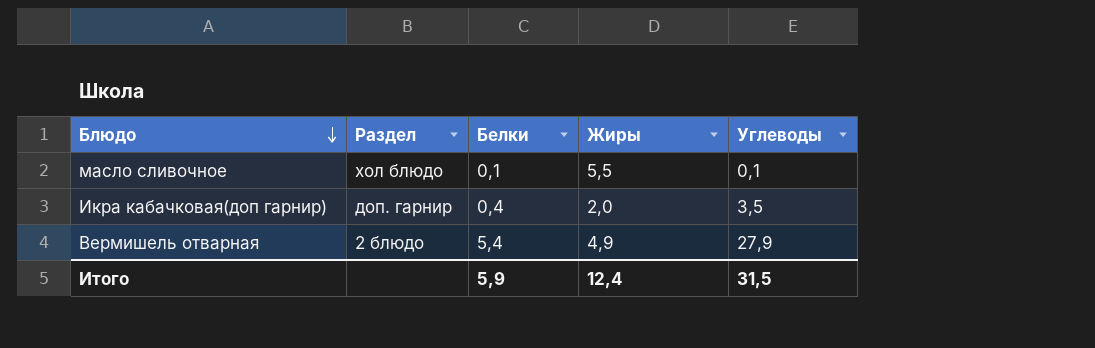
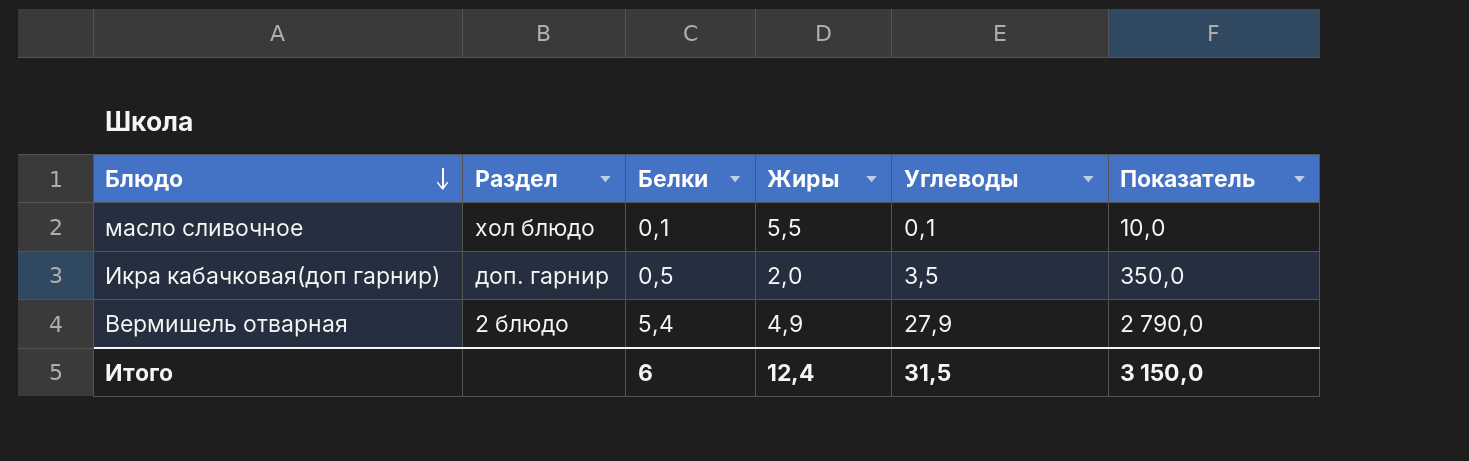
column Показатель | formula: none -> [Углеводы] * 100
Икра кабачковая(доп гарнир) | Белки: 0,4 -> 0,5
Итого | Белки: 5,9 -> 6

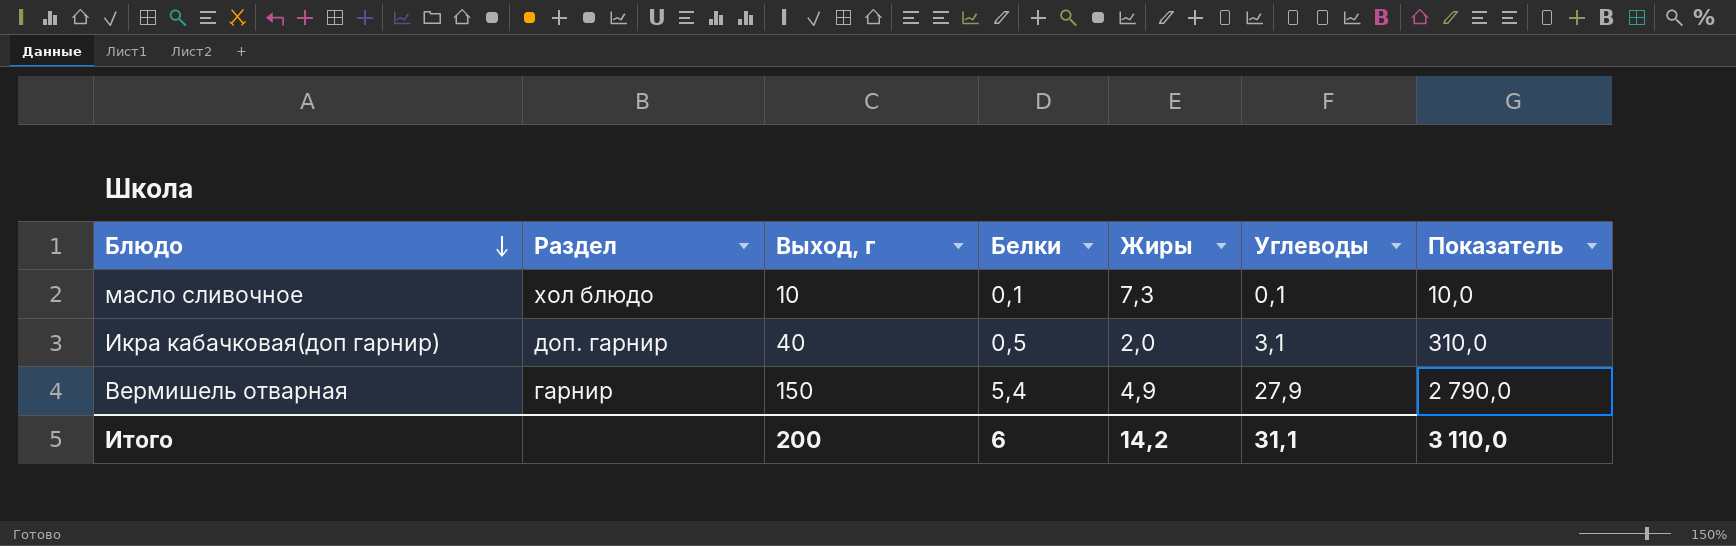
column Выход, г | position: none -> 3
масло сливочное | Жиры: 5,5 -> 7,3
Икра кабачковая(доп гарнир) | Углеводы: 3,5 -> 3,1
Икра кабачковая(доп гарнир) | Показатель: 350,0 -> 310,0
Вермишель отварная | Раздел: 2 блюдо -> гарнир
Итого | Жиры: 12,4 -> 14,2
Итого | Углеводы: 31,5 -> 31,1
Итого | Показатель: 3 150,0 -> 3 110,0

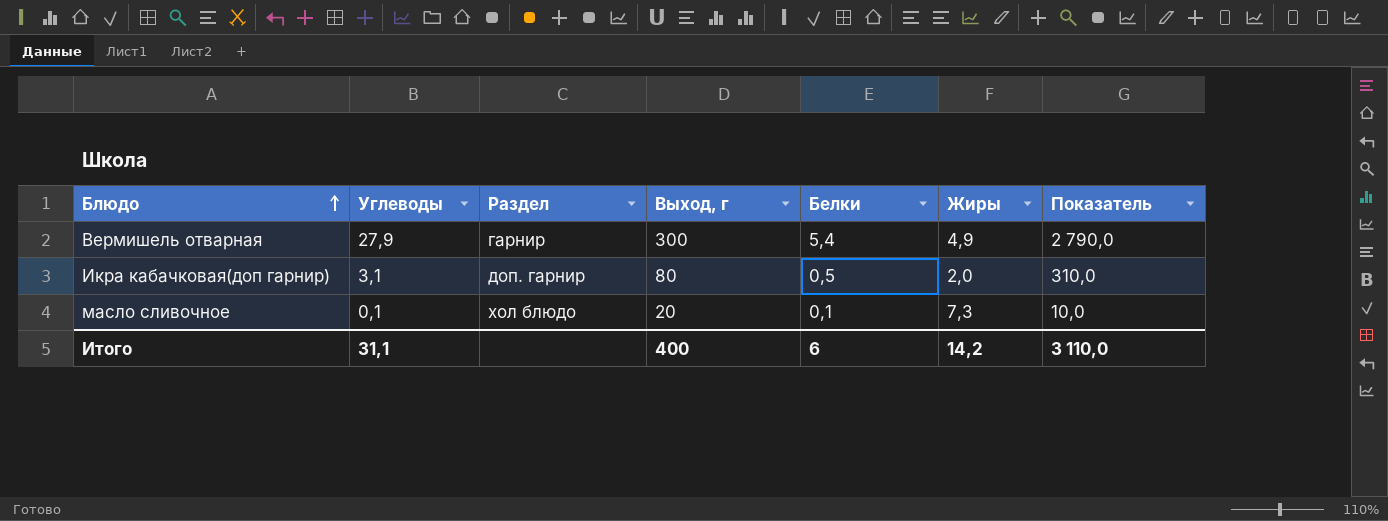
row order: Блюдо descending -> Блюдо ascending
column Углеводы | position: 6 -> 2
Вермишель отварная | Выход, г: 150 -> 300
Икра кабачковая(доп гарнир) | Выход, г: 40 -> 80
масло сливочное | Выход, г: 10 -> 20
Итого | Выход, г: 200 -> 400

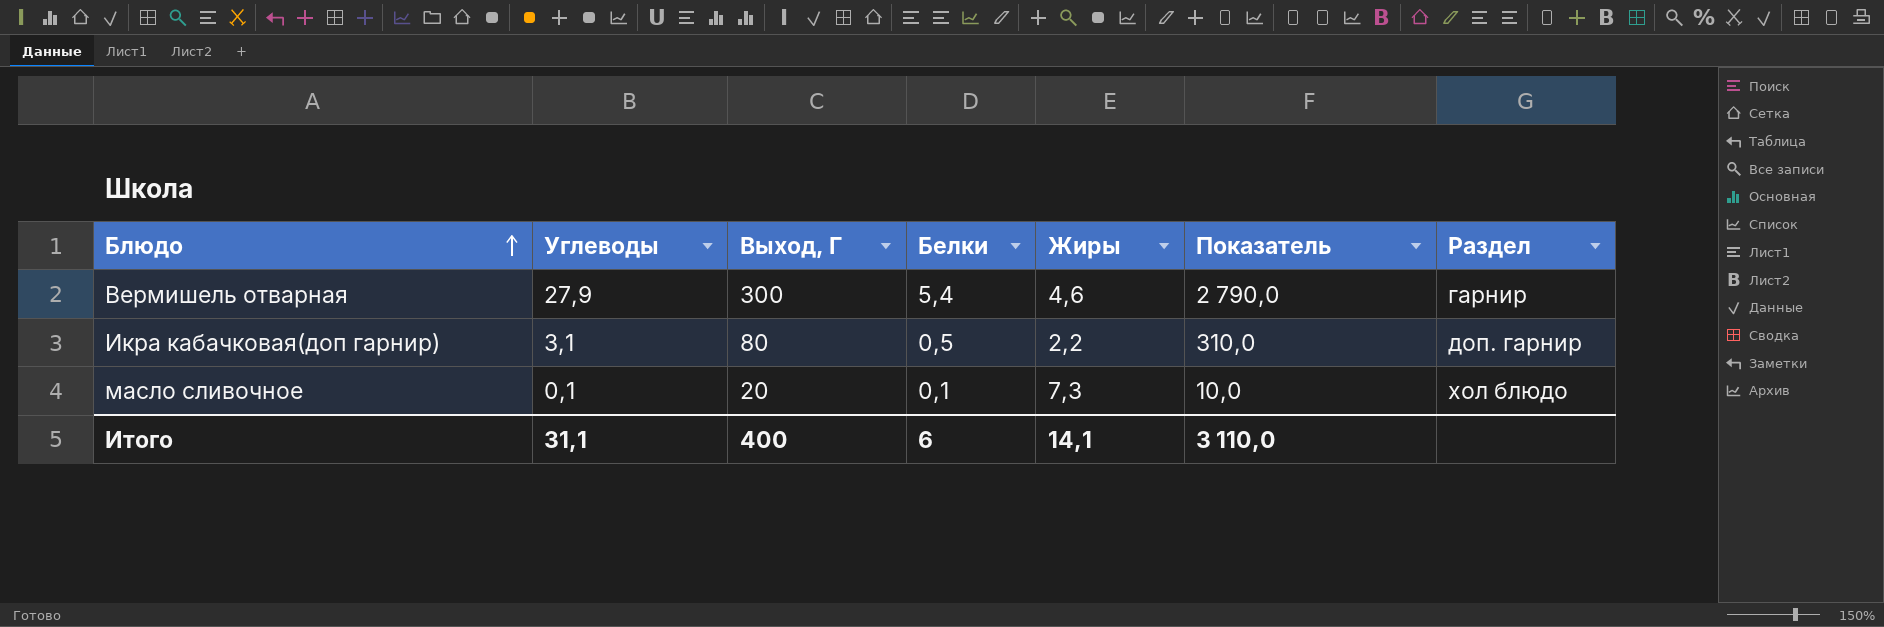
column name: Выход, г -> Выход, Г
column Раздел | position: 3 -> 7
Вермишель отварная | Жиры: 4,9 -> 4,6
Икра кабачковая(доп гарнир) | Жиры: 2,0 -> 2,2
Итого | Жиры: 14,2 -> 14,1

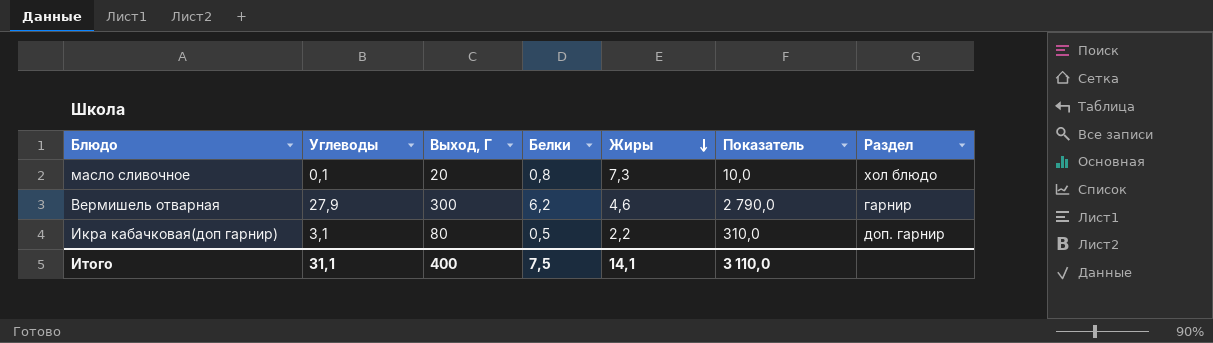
row order: Блюдо ascending -> Жиры descending
масло сливочное | Белки: 0,1 -> 0,8
Вермишель отварная | Белки: 5,4 -> 6,2
Итого | Белки: 6 -> 7,5

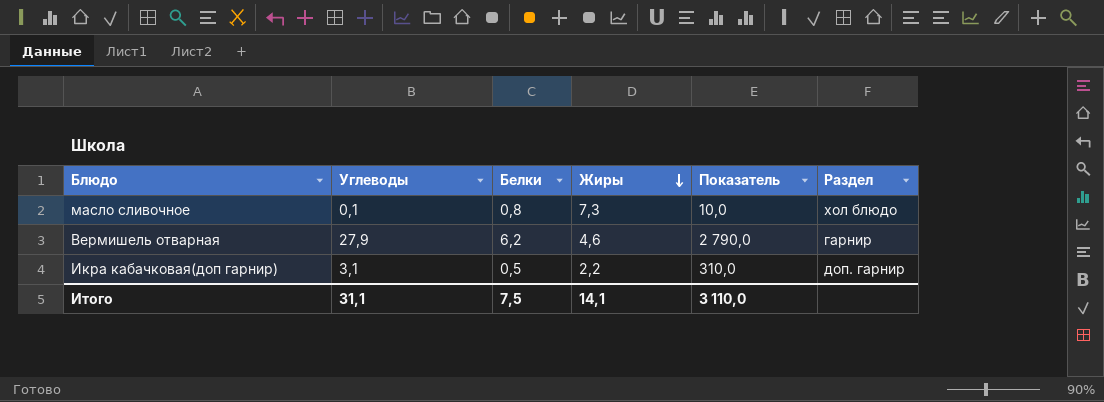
column Выход, Г | position: 3 -> none

